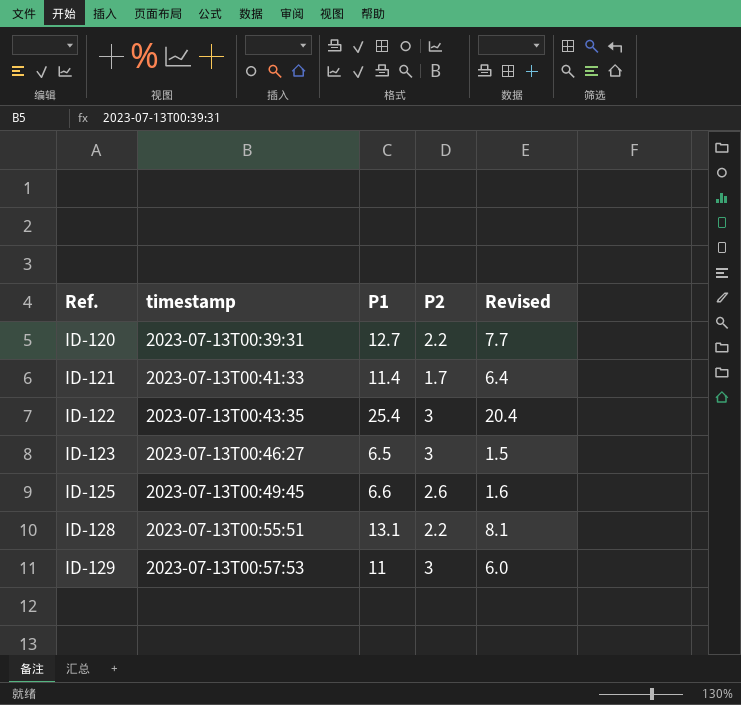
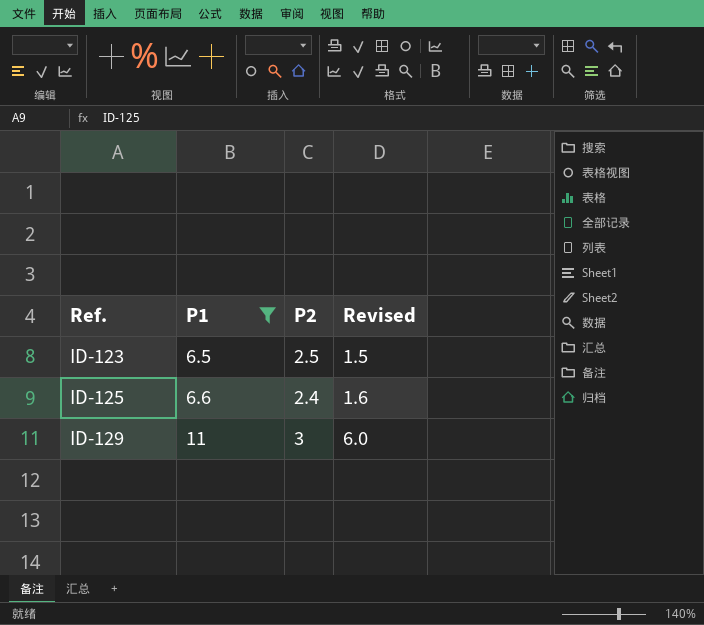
filter: none -> P1 <= 11
column timestamp | position: 2 -> none
ID-123 | P2: 3 -> 2.5
ID-125 | P2: 2.6 -> 2.4

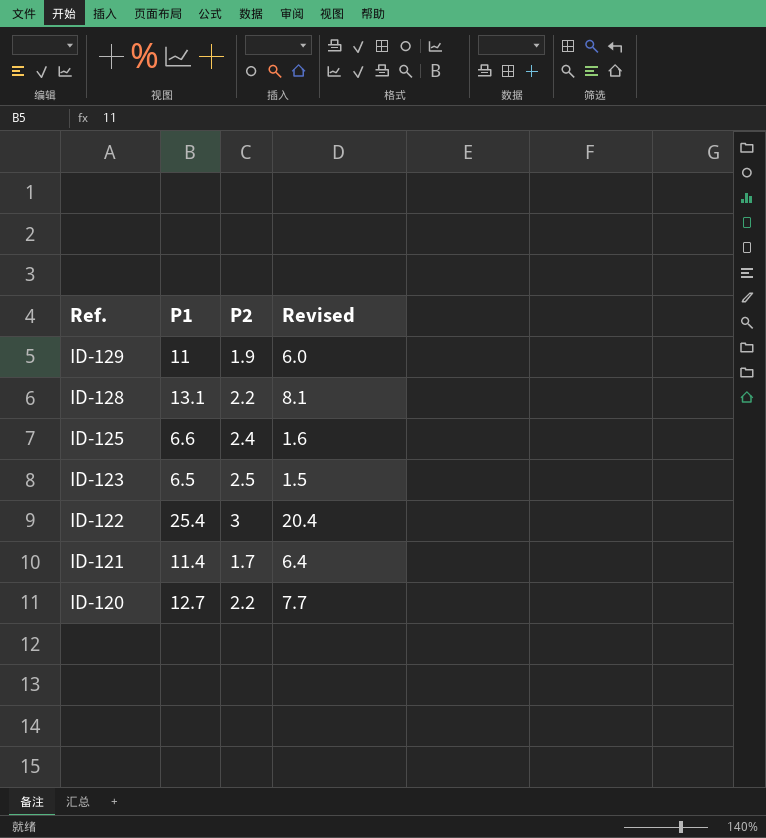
filter: P1 <= 11 -> none
row order: Ref. ascending -> Ref. descending
ID-129 | P2: 3 -> 1.9

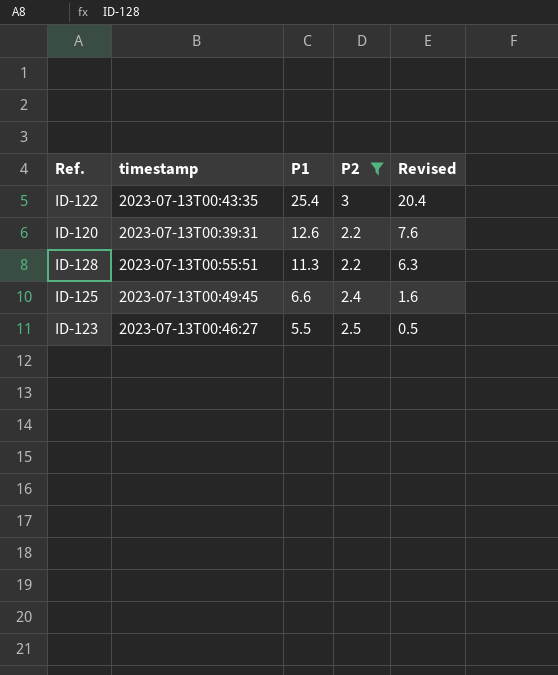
filter: none -> P2 >= 2.2
row order: Ref. descending -> P1 descending
column timestamp | position: none -> 2
ID-120 | P1: 12.7 -> 12.6
ID-120 | Revised: 7.7 -> 7.6
ID-128 | P1: 13.1 -> 11.3
ID-128 | Revised: 8.1 -> 6.3
ID-123 | P1: 6.5 -> 5.5
ID-123 | Revised: 1.5 -> 0.5

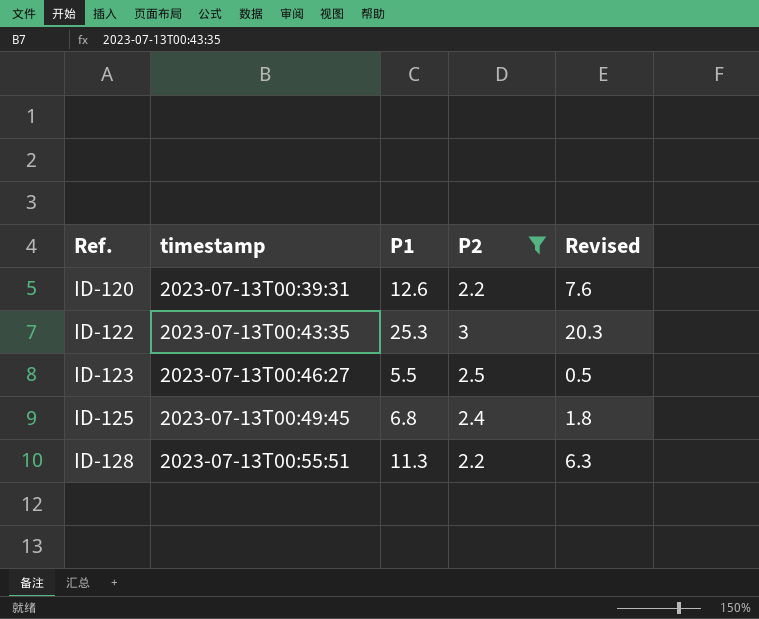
row order: P1 descending -> Ref. ascending
ID-122 | P1: 25.4 -> 25.3
ID-122 | Revised: 20.4 -> 20.3
ID-125 | P1: 6.6 -> 6.8
ID-125 | Revised: 1.6 -> 1.8

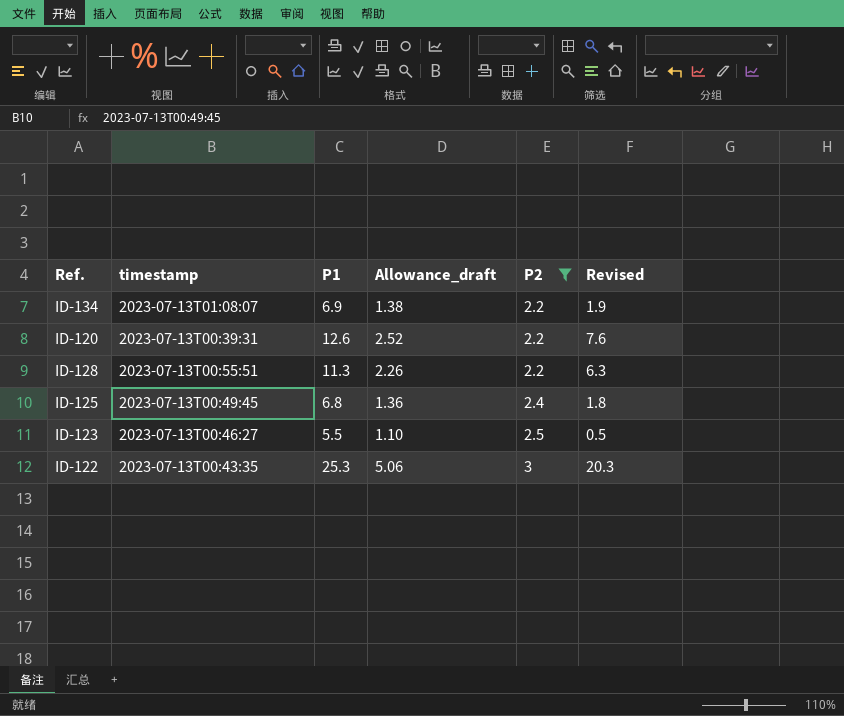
row order: Ref. ascending -> P2 ascending
column Allowance_draft | formula: none -> [P1] * 0.2
row ID-134: none -> 2023-07-13T01:08:07 | 6.9 | 1.38 | 2.2 | 1.9

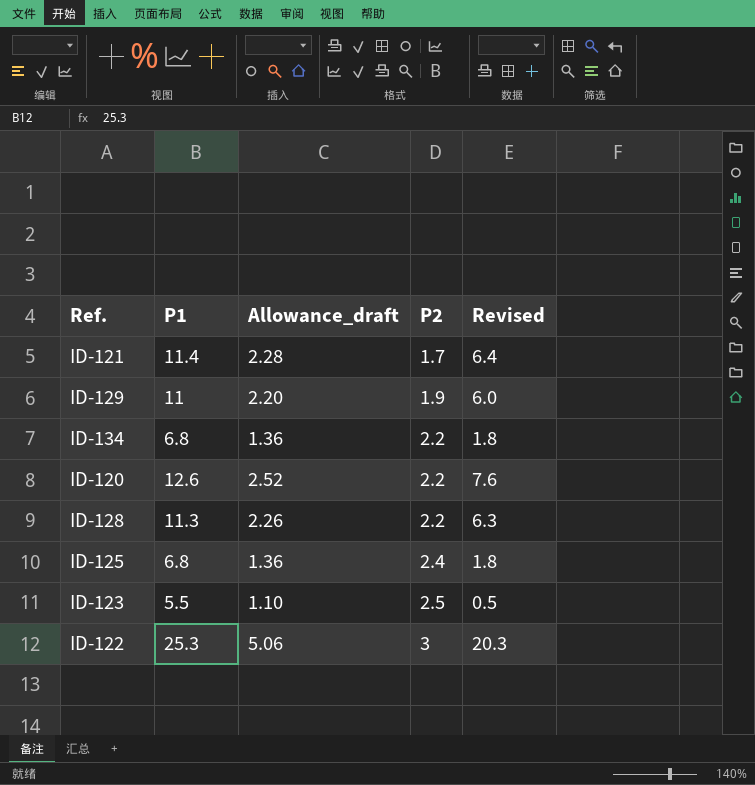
filter: P2 >= 2.2 -> none
column timestamp | position: 2 -> none
ID-134 | P1: 6.9 -> 6.8
ID-134 | Allowance_draft: 1.38 -> 1.36
ID-134 | Revised: 1.9 -> 1.8

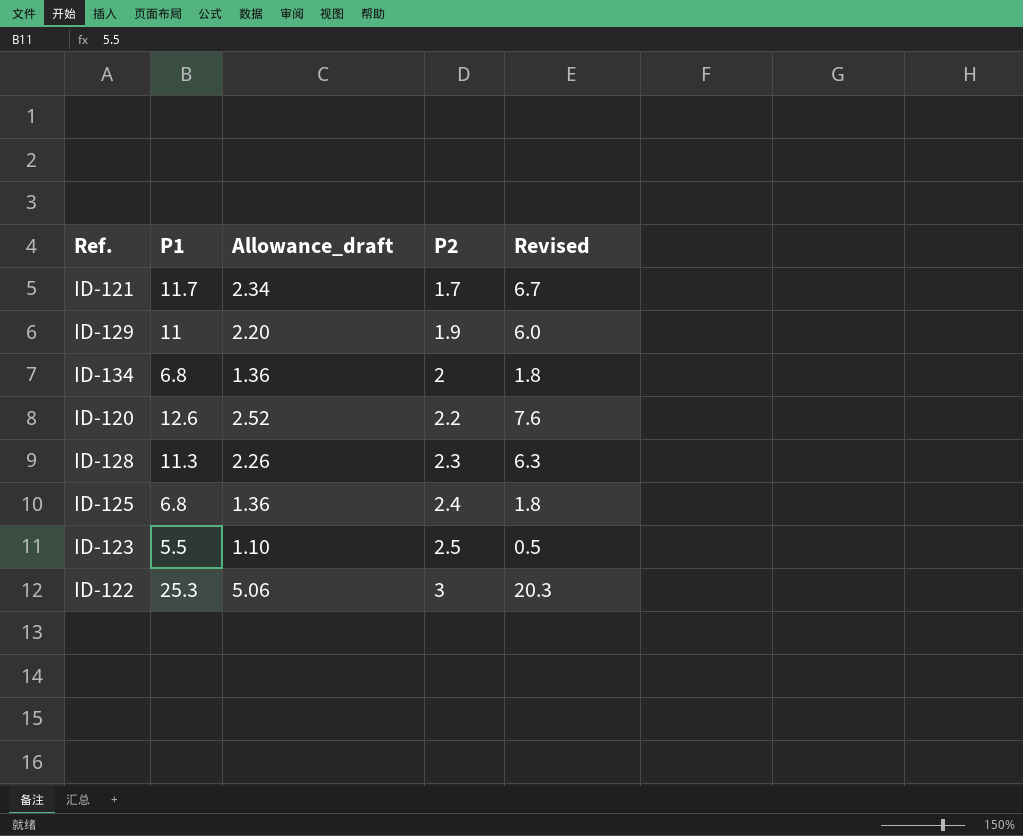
ID-121 | P1: 11.4 -> 11.7
ID-121 | Allowance_draft: 2.28 -> 2.34
ID-121 | Revised: 6.4 -> 6.7
ID-134 | P2: 2.2 -> 2
ID-128 | P2: 2.2 -> 2.3

